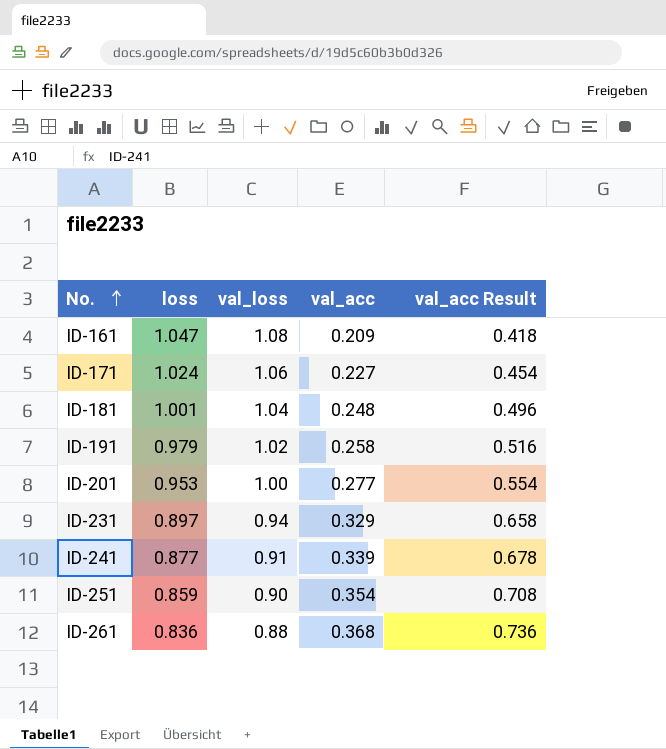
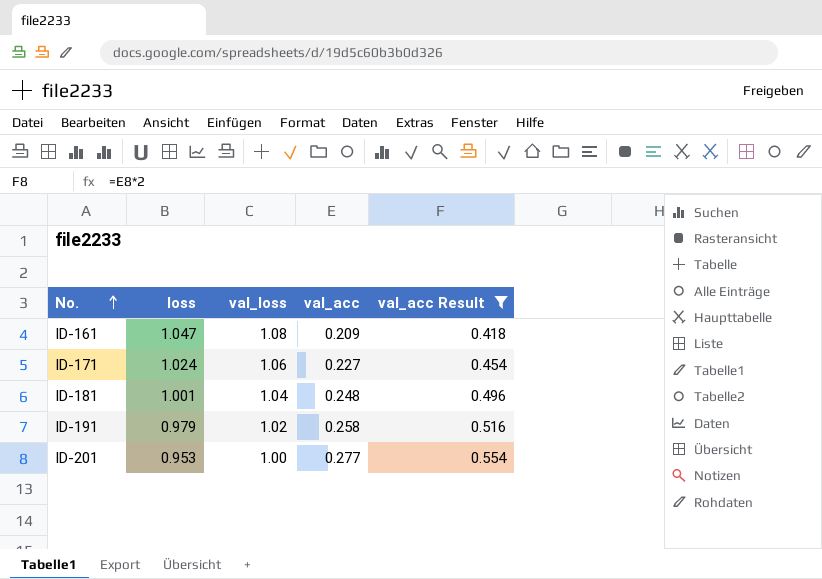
filter: none -> val_acc Result <= 0.554

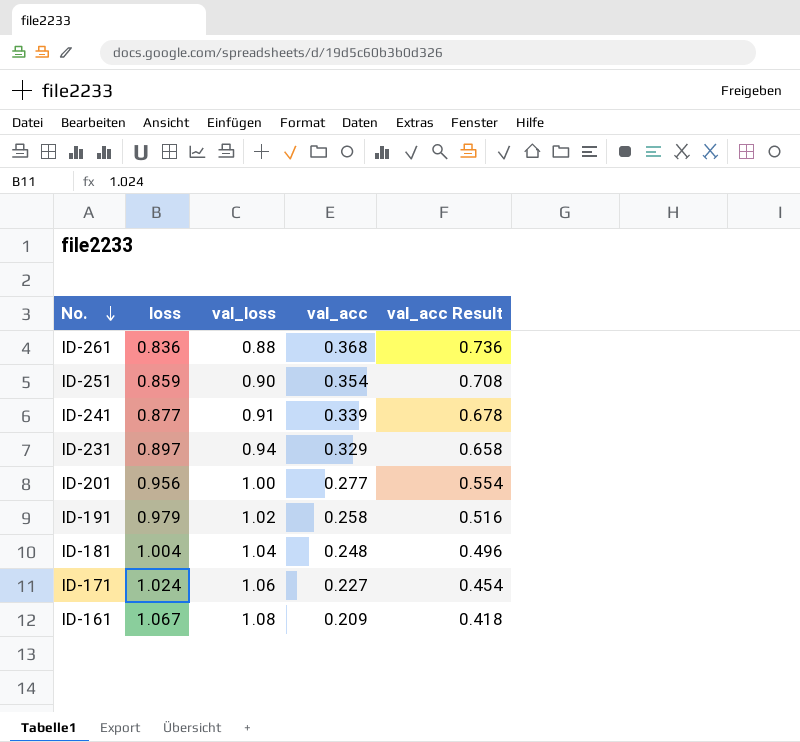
filter: val_acc Result <= 0.554 -> none
row order: No. ascending -> No. descending
ID-201 | loss: 0.953 -> 0.956
ID-181 | loss: 1.001 -> 1.004
ID-161 | loss: 1.047 -> 1.067

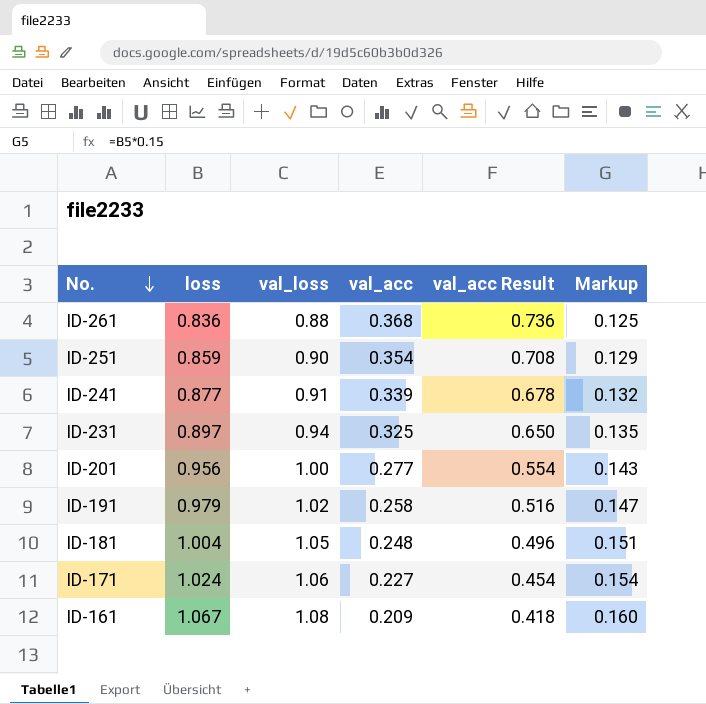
column Markup | formula: none -> [loss] * 0.15
ID-231 | val_acc: 0.329 -> 0.325
ID-231 | val_acc Result: 0.658 -> 0.650
ID-181 | val_loss: 1.04 -> 1.05

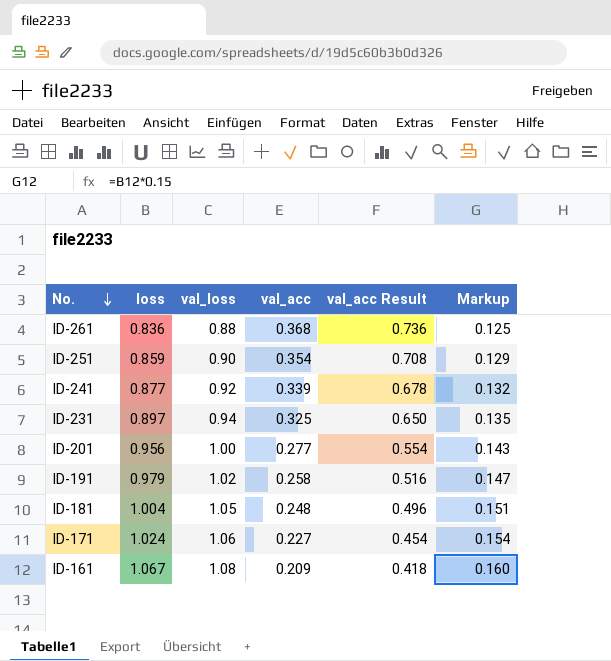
ID-241 | val_loss: 0.91 -> 0.92

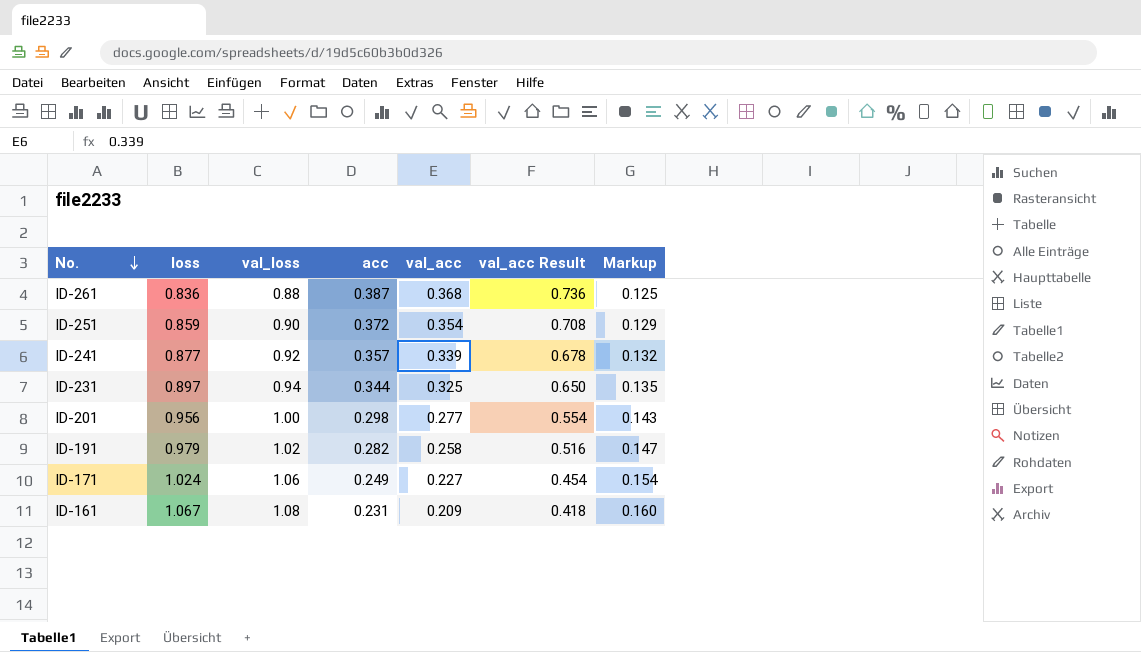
column acc | position: none -> 4
row ID-181: 1.004 | 1.05 | 0.248 | 0.496 | 0.151 -> none

